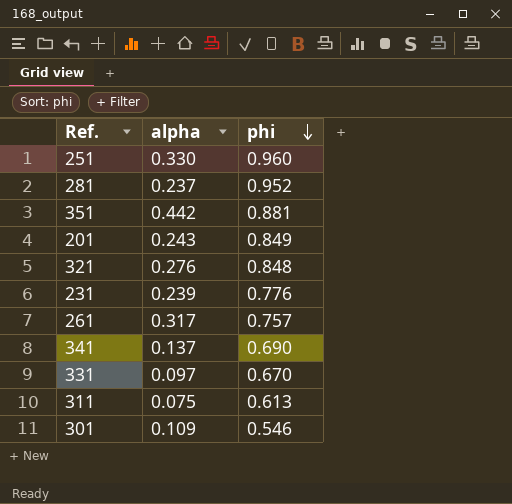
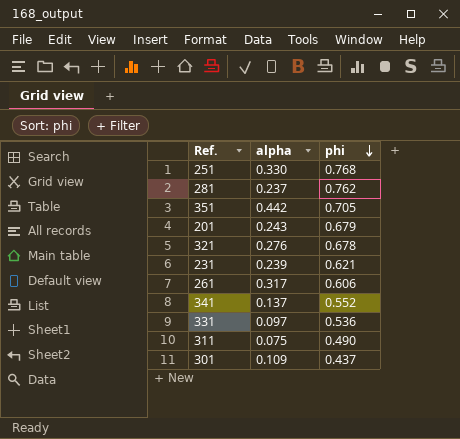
251 | phi: 0.960 -> 0.768
281 | phi: 0.952 -> 0.762
351 | phi: 0.881 -> 0.705
201 | phi: 0.849 -> 0.679
321 | phi: 0.848 -> 0.678
231 | phi: 0.776 -> 0.621
261 | phi: 0.757 -> 0.606
341 | phi: 0.690 -> 0.552
331 | phi: 0.670 -> 0.536
311 | phi: 0.613 -> 0.490
301 | phi: 0.546 -> 0.437

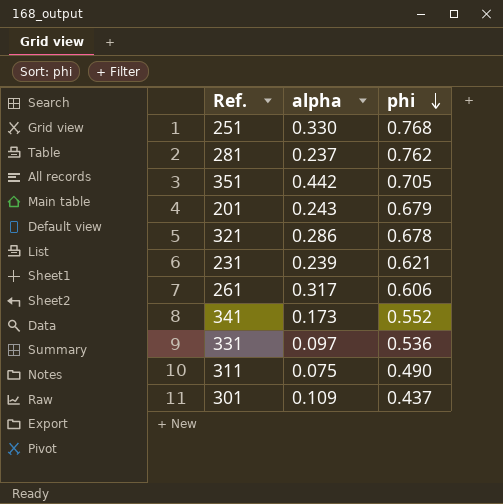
321 | alpha: 0.276 -> 0.286
341 | alpha: 0.137 -> 0.173

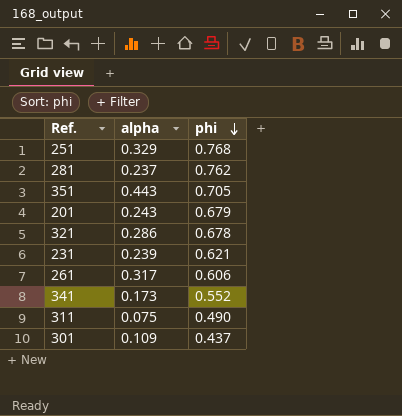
row 331: 0.097 | 0.536 -> none
251 | alpha: 0.330 -> 0.329
351 | alpha: 0.442 -> 0.443

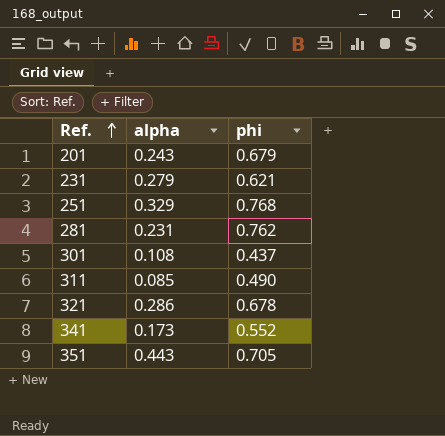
row order: phi descending -> Ref. ascending
row 261: 0.317 | 0.606 -> none
231 | alpha: 0.239 -> 0.279
281 | alpha: 0.237 -> 0.231
301 | alpha: 0.109 -> 0.108
311 | alpha: 0.075 -> 0.085

